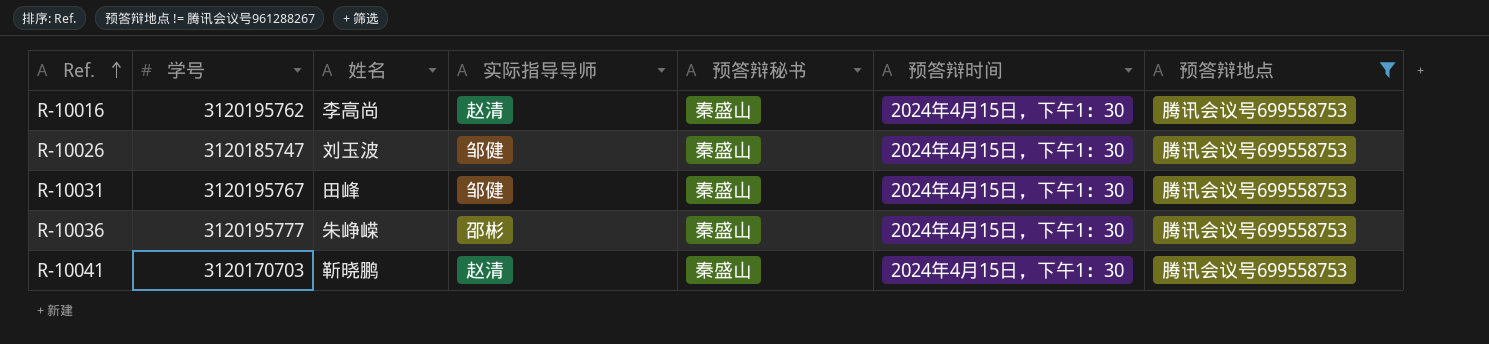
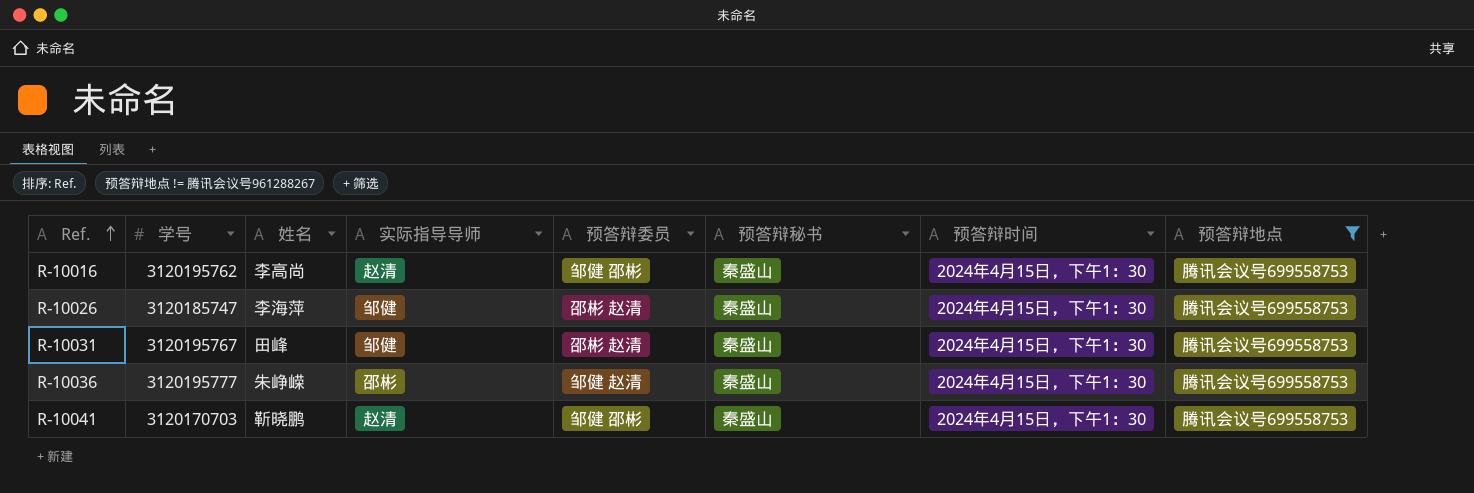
column 预答辩委员 | position: none -> 5
R-10026 | 姓名: 刘玉波 -> 李海萍

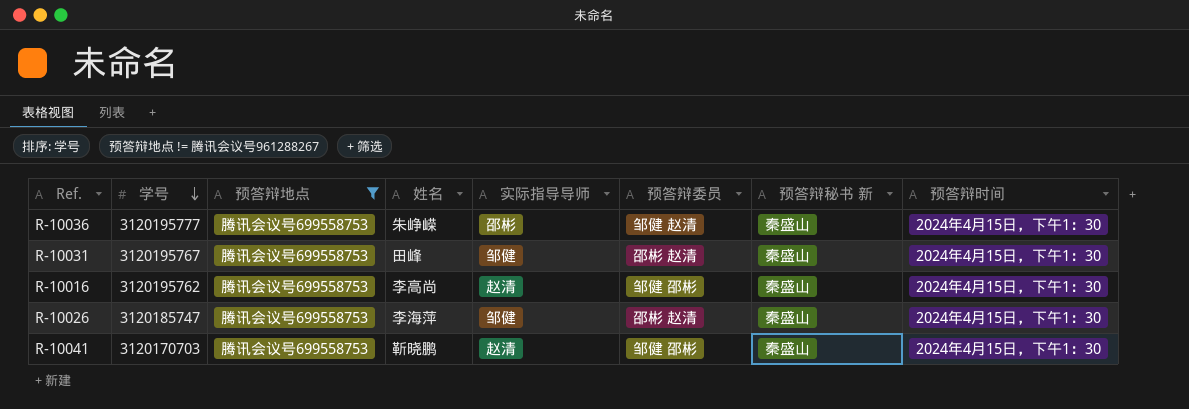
row order: Ref. ascending -> 学号 descending
column 预答辩地点 | position: 8 -> 3
column name: 预答辩秘书 -> 预答辩秘书 新

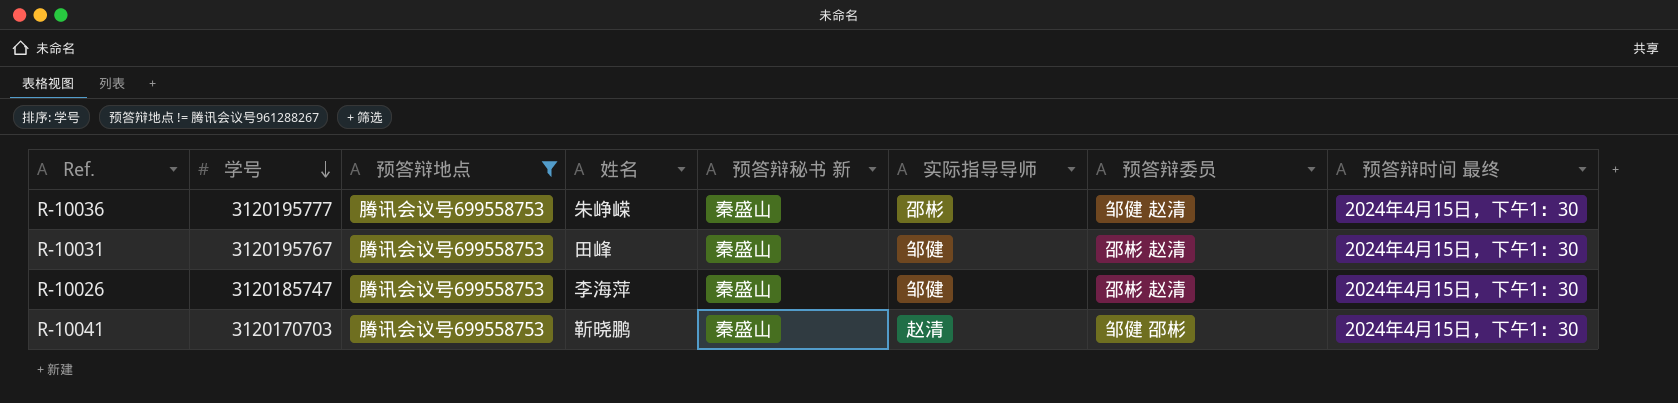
column 预答辩秘书 新 | position: 7 -> 5
column name: 预答辩时间 -> 预答辩时间 最终
row R-10016: 3120195762 | 腾讯会议号699558753 | 李高尚 | 赵清 | 邹健 邵彬 | 秦盛山 | 2024年4月15日，下午1：30 -> none

